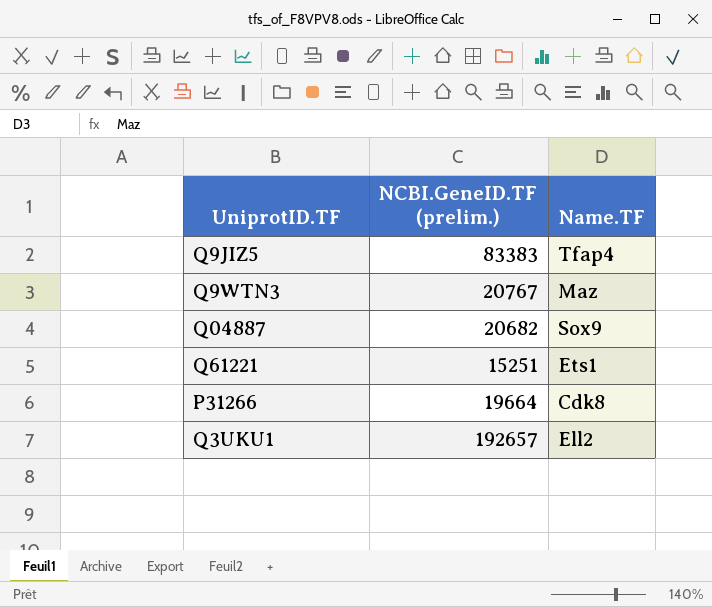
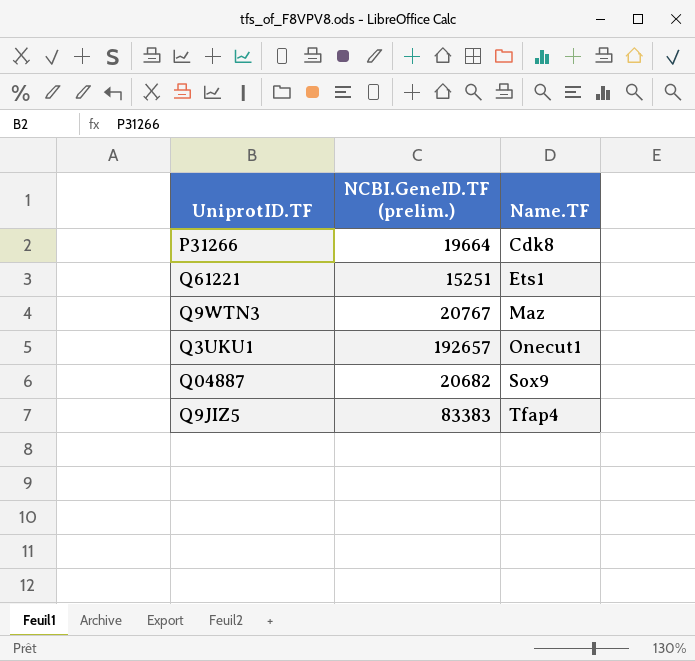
row order: none -> Name.TF ascending
Q3UKU1 | Name.TF: Ell2 -> Onecut1

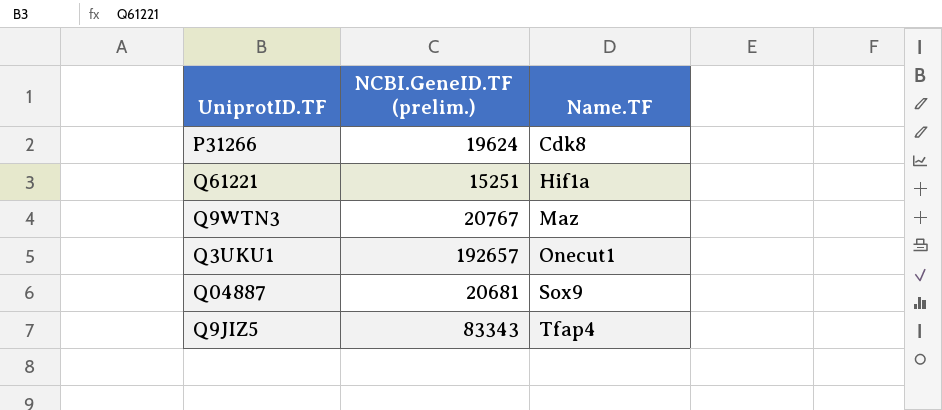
P31266 | NCBI.GeneID.TF (prelim.): 19664 -> 19624
Q61221 | Name.TF: Ets1 -> Hif1a
Q04887 | NCBI.GeneID.TF (prelim.): 20682 -> 20681
Q9JIZ5 | NCBI.GeneID.TF (prelim.): 83383 -> 83343

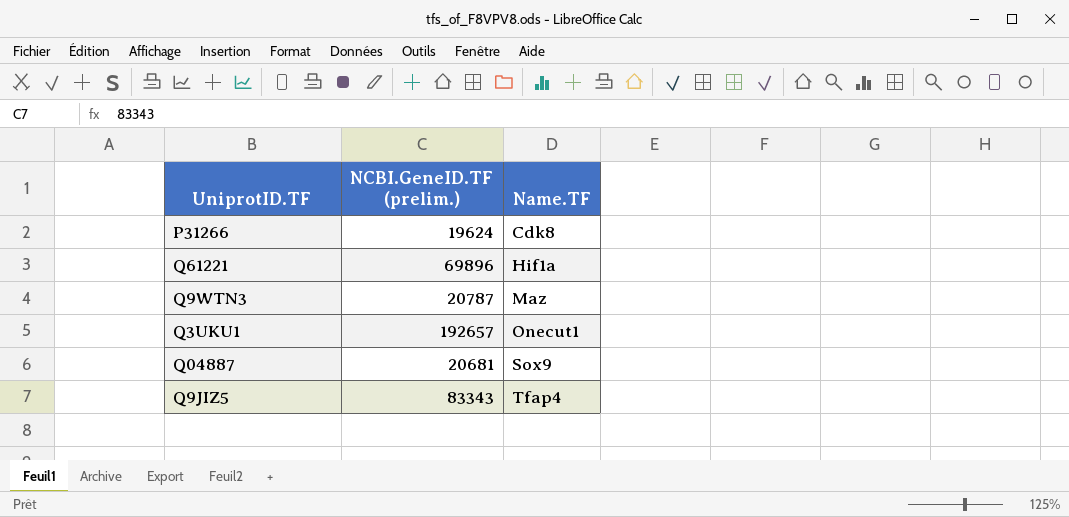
Q61221 | NCBI.GeneID.TF (prelim.): 15251 -> 69896
Q9WTN3 | NCBI.GeneID.TF (prelim.): 20767 -> 20787

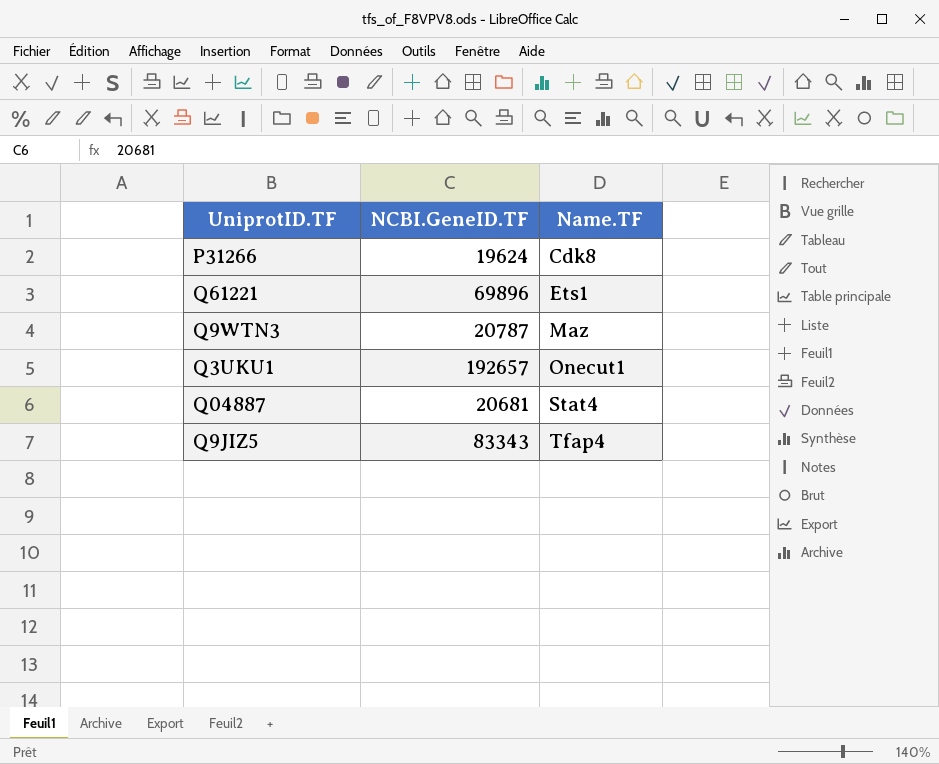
column name: NCBI.GeneID.TF (prelim.) -> NCBI.GeneID.TF
Q61221 | Name.TF: Hif1a -> Ets1
Q04887 | Name.TF: Sox9 -> Stat4

